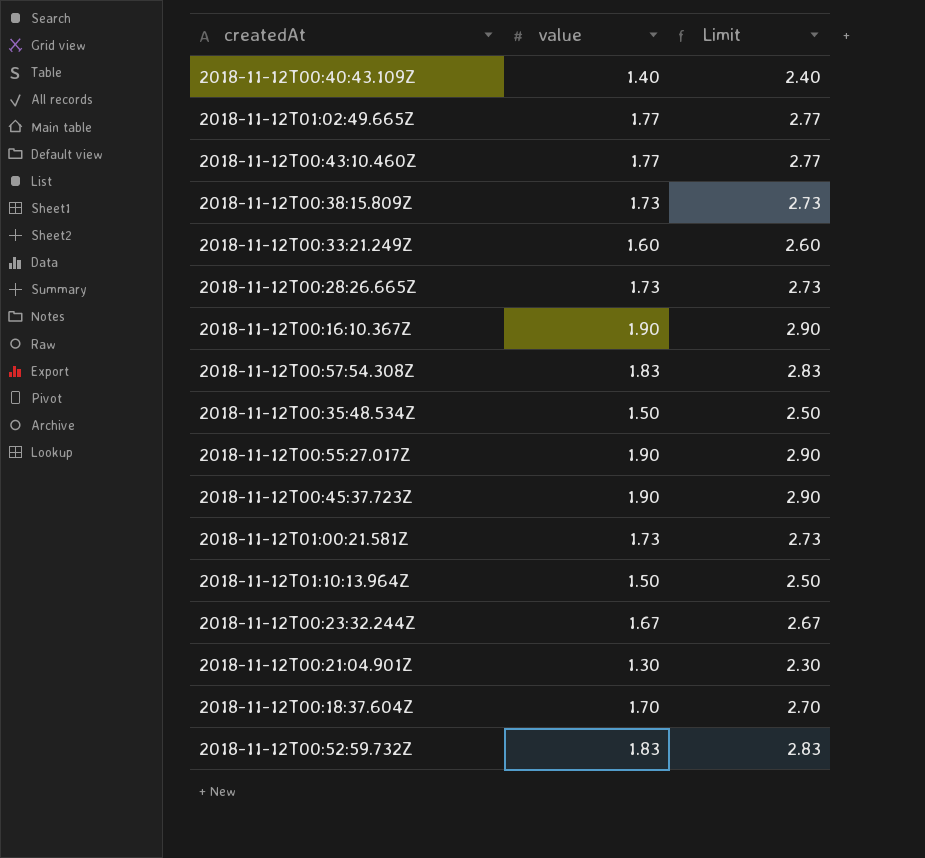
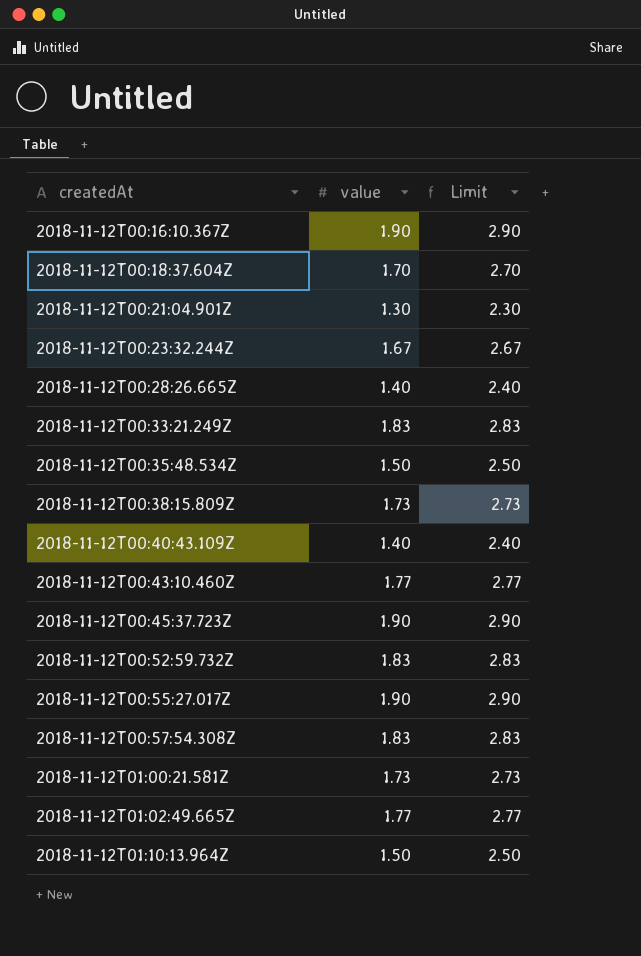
row order: none -> createdAt ascending
2018-11-12T00:28:26.665Z | value: 1.73 -> 1.40
2018-11-12T00:28:26.665Z | Limit: 2.73 -> 2.40
2018-11-12T00:33:21.249Z | value: 1.60 -> 1.83
2018-11-12T00:33:21.249Z | Limit: 2.60 -> 2.83

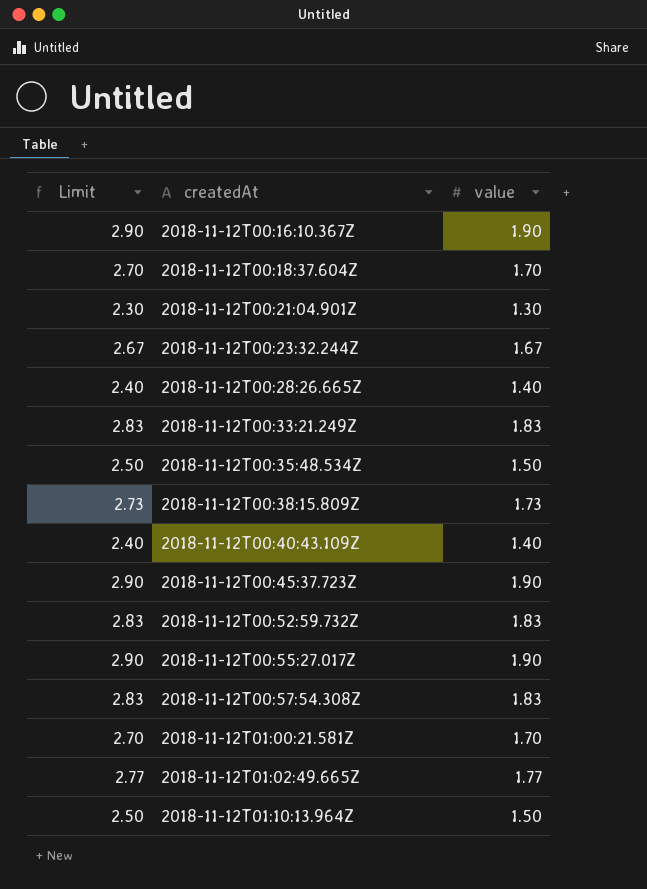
column Limit | position: 3 -> 1
row 2018-11-12T00:43:10.460Z: 1.77 | 2.77 -> none
2018-11-12T01:00:21.581Z | Limit: 2.73 -> 2.70
2018-11-12T01:00:21.581Z | value: 1.73 -> 1.70

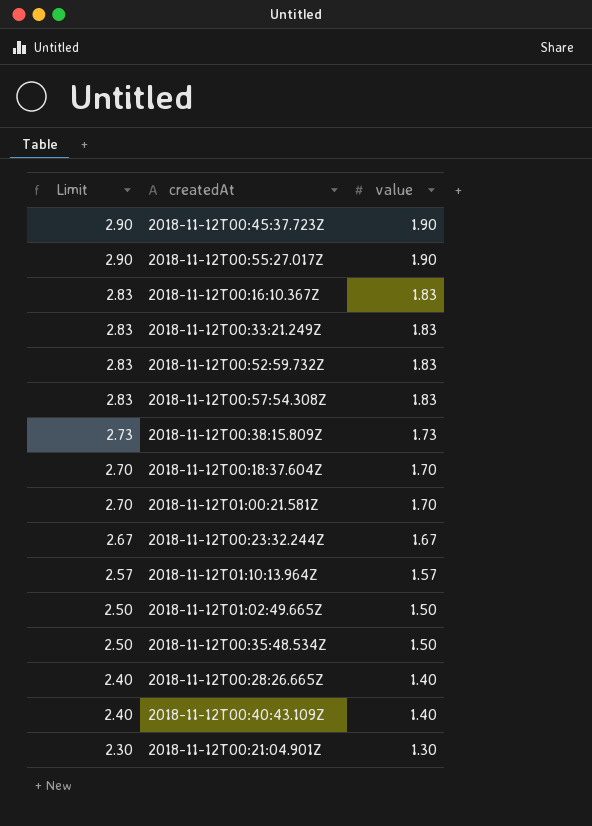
row order: createdAt ascending -> Limit descending
2018-11-12T00:16:10.367Z | Limit: 2.90 -> 2.83
2018-11-12T00:16:10.367Z | value: 1.90 -> 1.83
2018-11-12T01:10:13.964Z | Limit: 2.50 -> 2.57
2018-11-12T01:10:13.964Z | value: 1.50 -> 1.57
2018-11-12T01:02:49.665Z | Limit: 2.77 -> 2.50
2018-11-12T01:02:49.665Z | value: 1.77 -> 1.50

